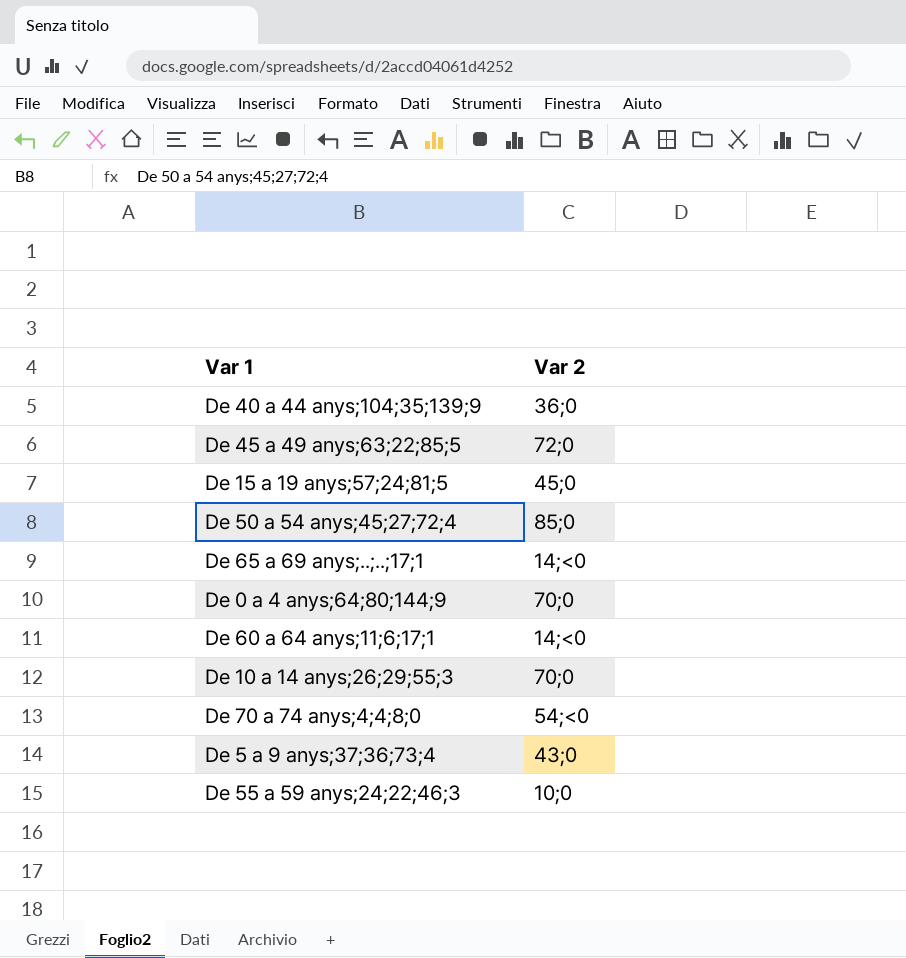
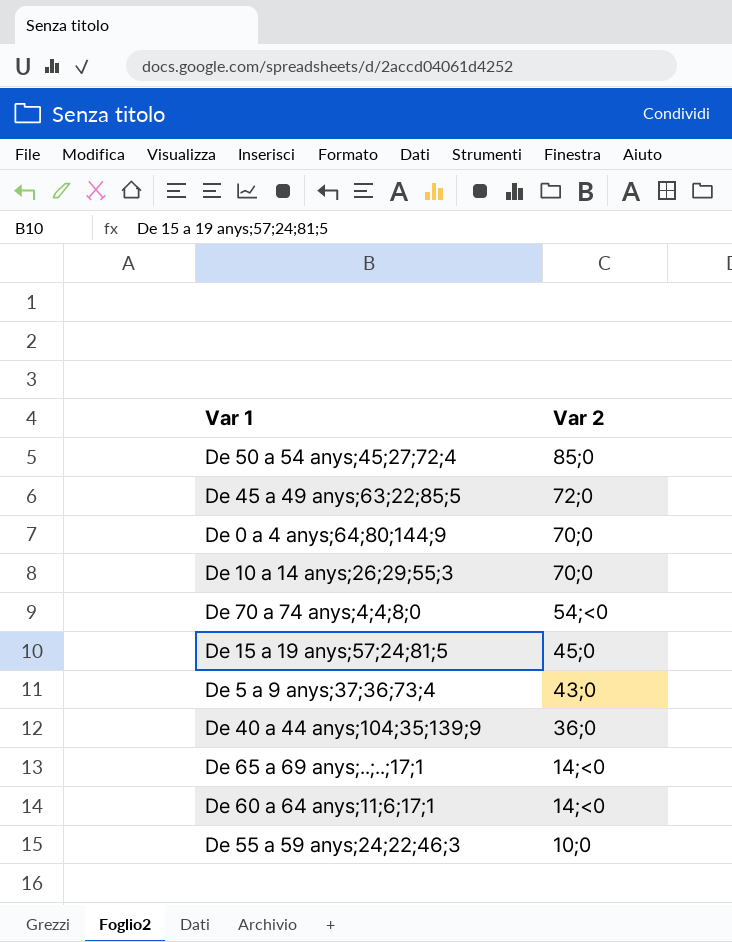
row order: none -> Var 2 descending

